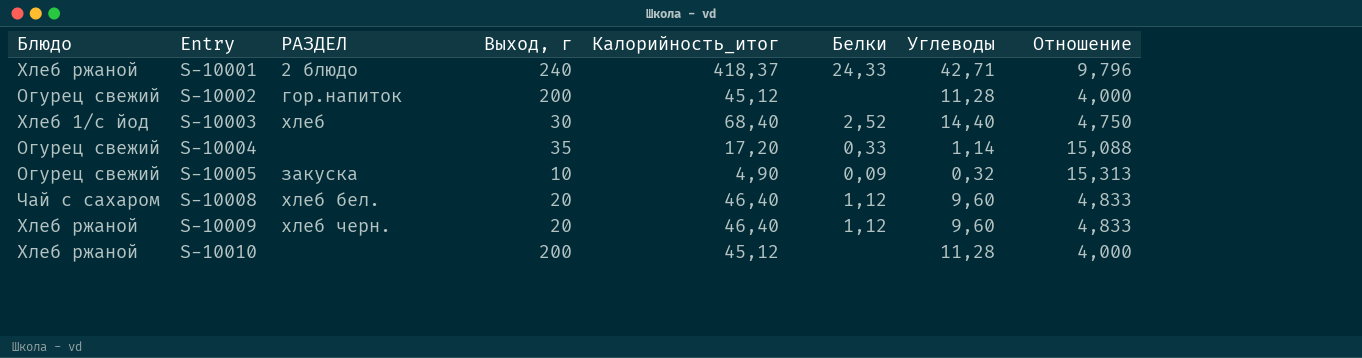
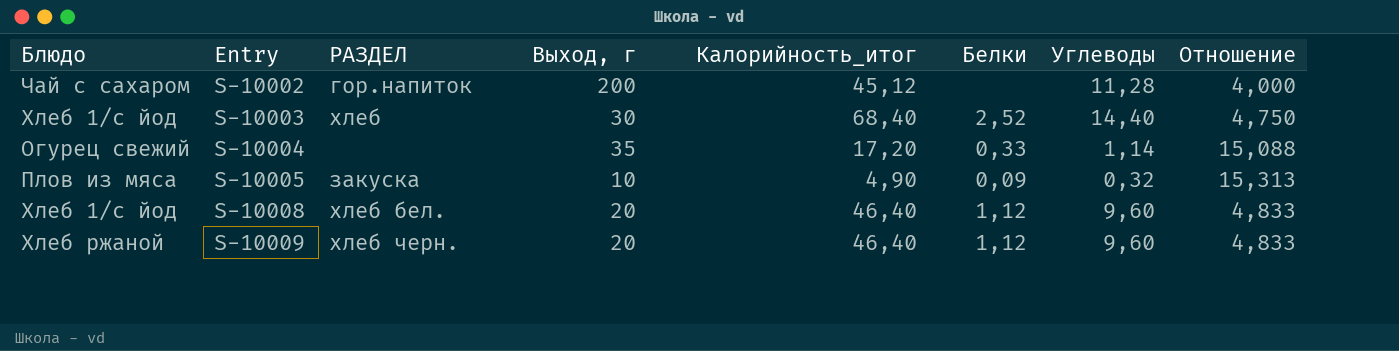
row S-10001: Хлеб ржаной | 2 блюдо | 240 | 418,37 | 24,33 | 42,71 | 9,796 -> none
row S-10010: Хлеб ржаной | none | 200 | 45,12 | none | 11,28 | 4,000 -> none
S-10002 | Блюдо: Огурец свежий -> Чай с сахаром
S-10005 | Блюдо: Огурец свежий -> Плов из мяса
S-10008 | Блюдо: Чай с сахаром -> Хлеб 1/с йод

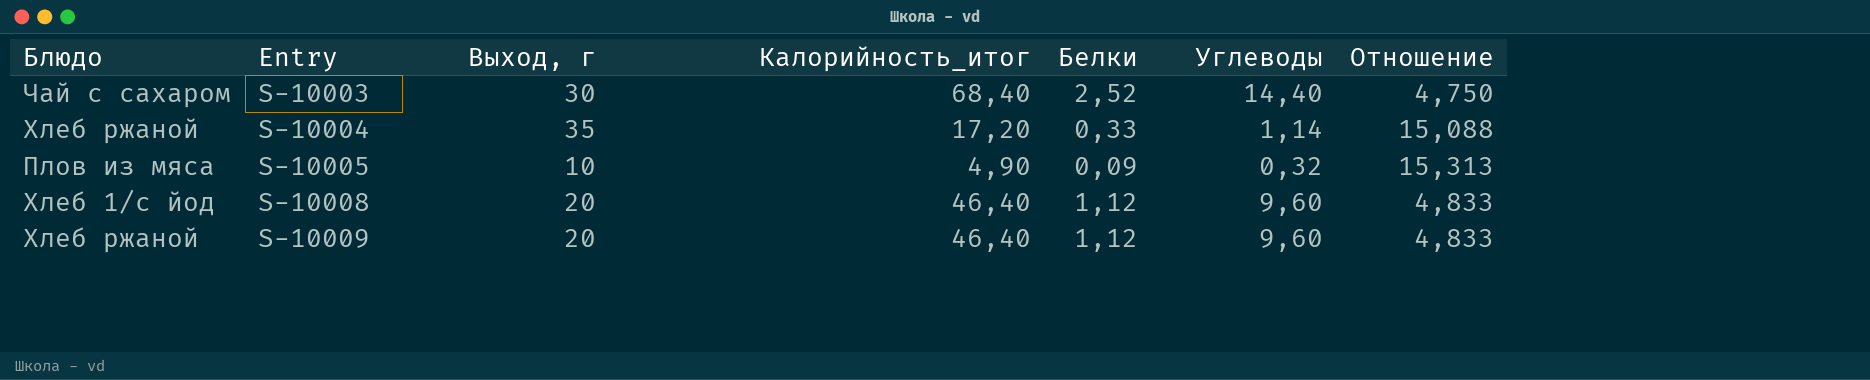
column РАЗДЕЛ | position: 3 -> none
row S-10002: Чай с сахаром | гор.напиток | 200 | 45,12 | none | 11,28 | 4,000 -> none
S-10003 | Блюдо: Хлеб 1/с йод -> Чай с сахаром
S-10004 | Блюдо: Огурец свежий -> Хлеб ржаной

